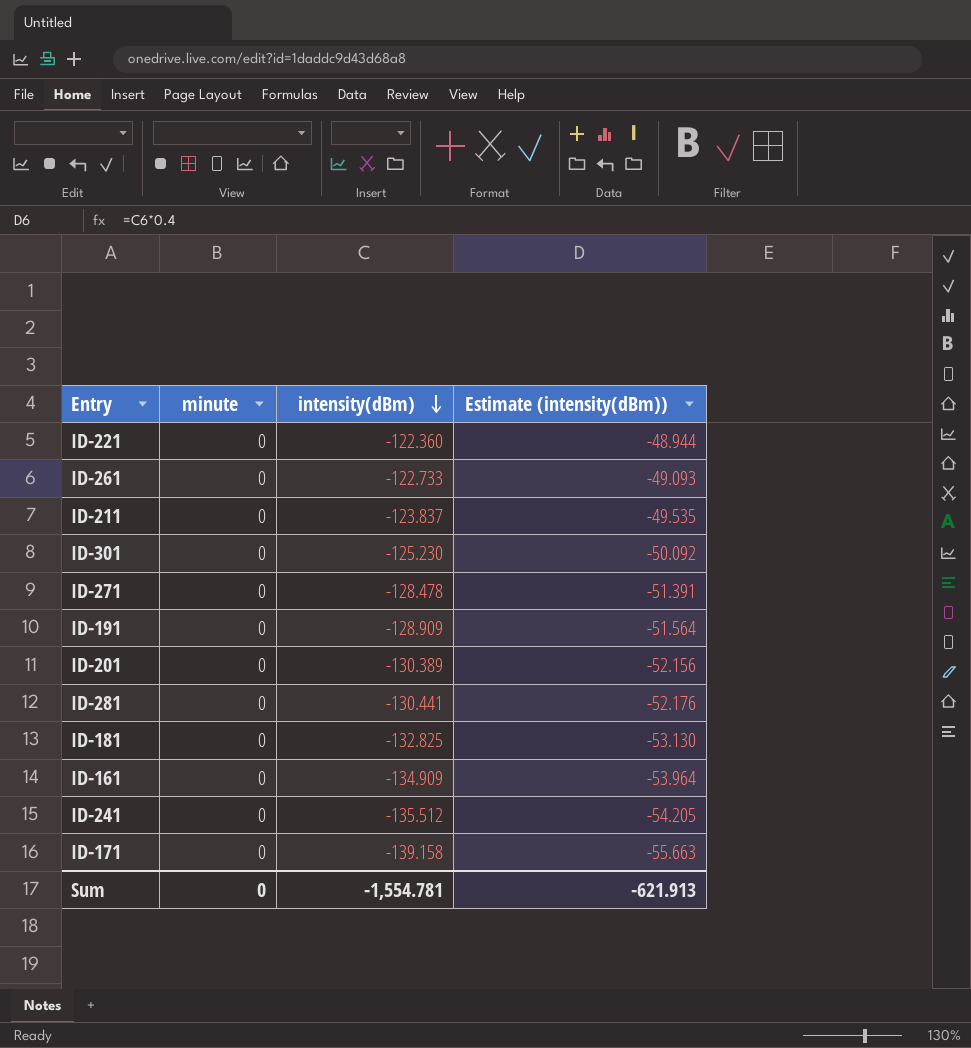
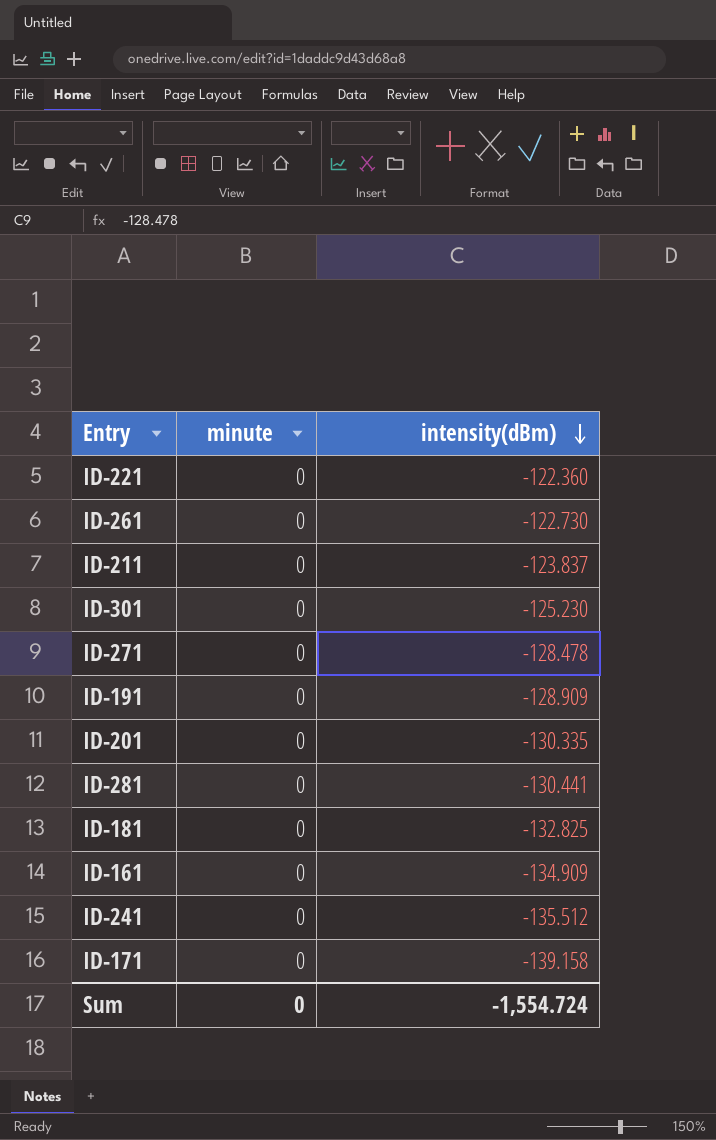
column Estimate (intensity(dBm)) | formula: [intensity(dBm)] * 0.4 -> none
ID-261 | intensity(dBm): -122.733 -> -122.730
ID-201 | intensity(dBm): -130.389 -> -130.335
Sum | intensity(dBm): -1,554.781 -> -1,554.724

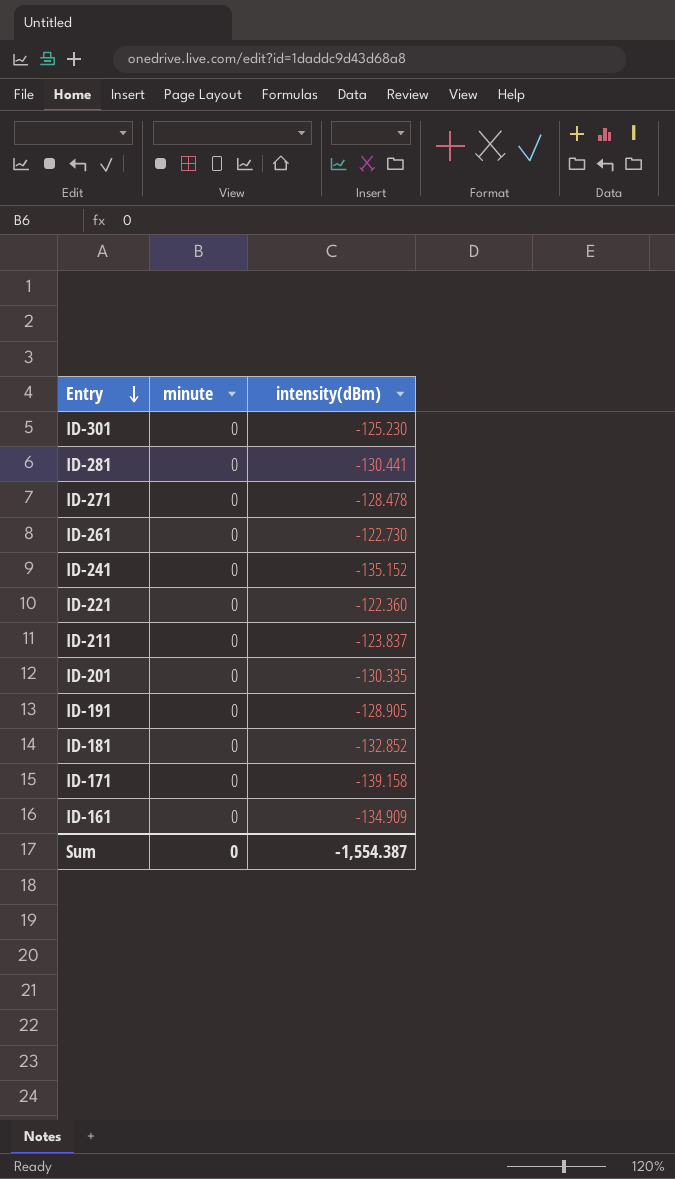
row order: intensity(dBm) descending -> Entry descending
ID-241 | intensity(dBm): -135.512 -> -135.152
ID-191 | intensity(dBm): -128.909 -> -128.905
ID-181 | intensity(dBm): -132.825 -> -132.852
Sum | intensity(dBm): -1,554.724 -> -1,554.387

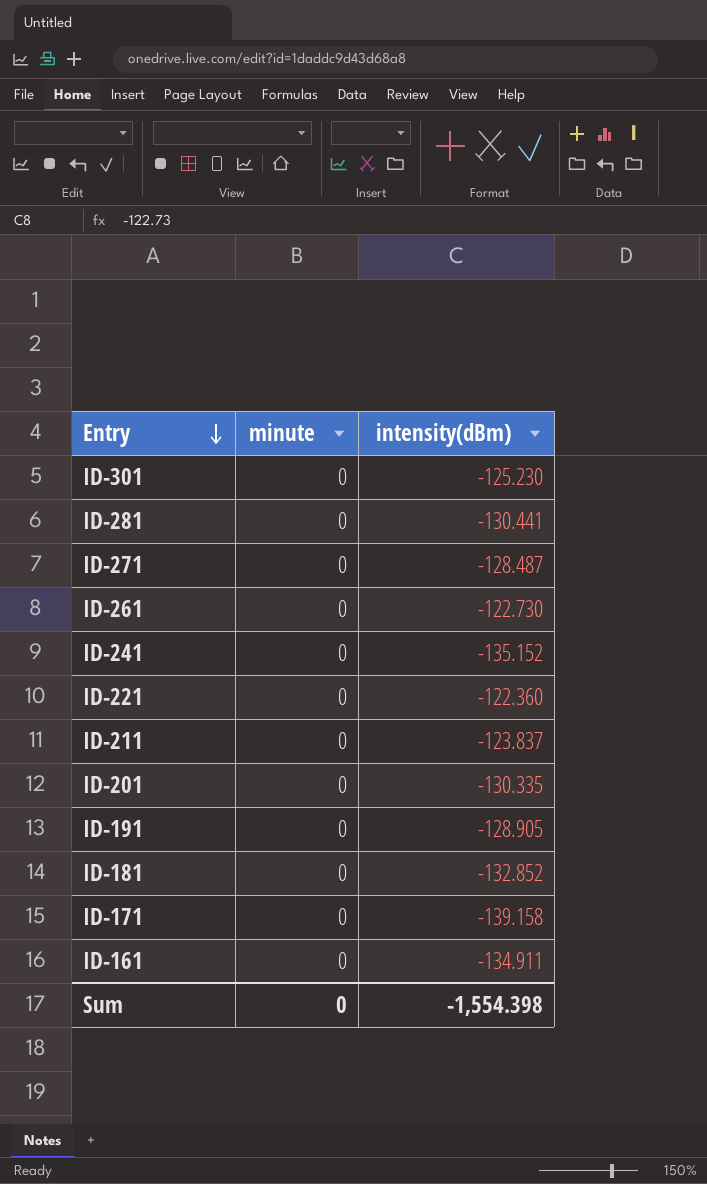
ID-271 | intensity(dBm): -128.478 -> -128.487
ID-161 | intensity(dBm): -134.909 -> -134.911
Sum | intensity(dBm): -1,554.387 -> -1,554.398

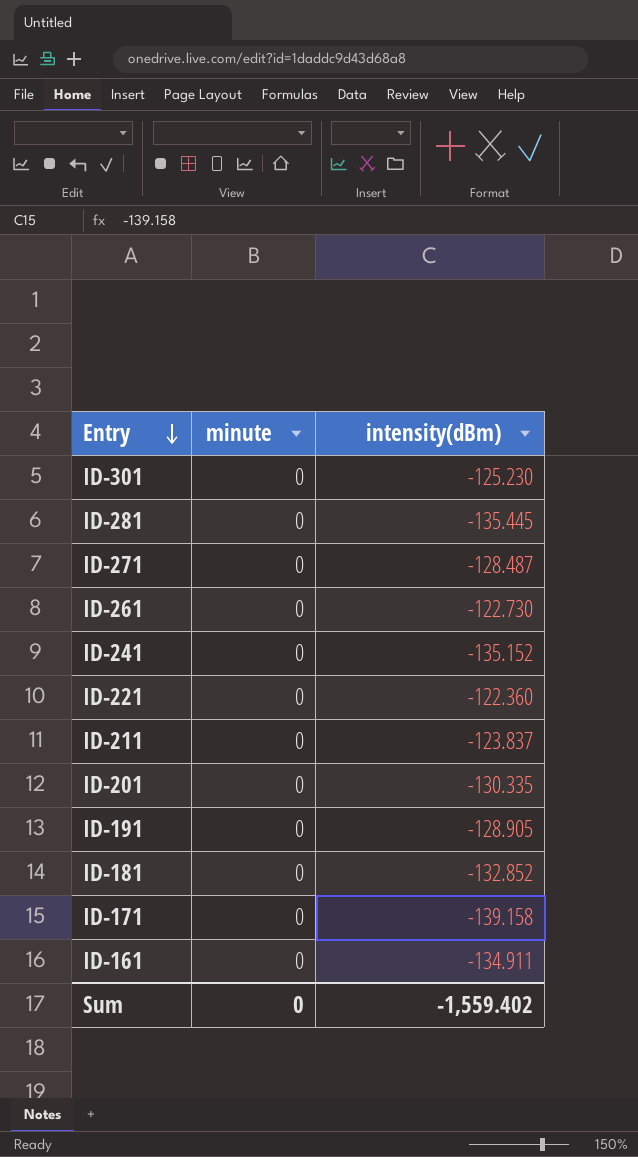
ID-281 | intensity(dBm): -130.441 -> -135.445
Sum | intensity(dBm): -1,554.398 -> -1,559.402

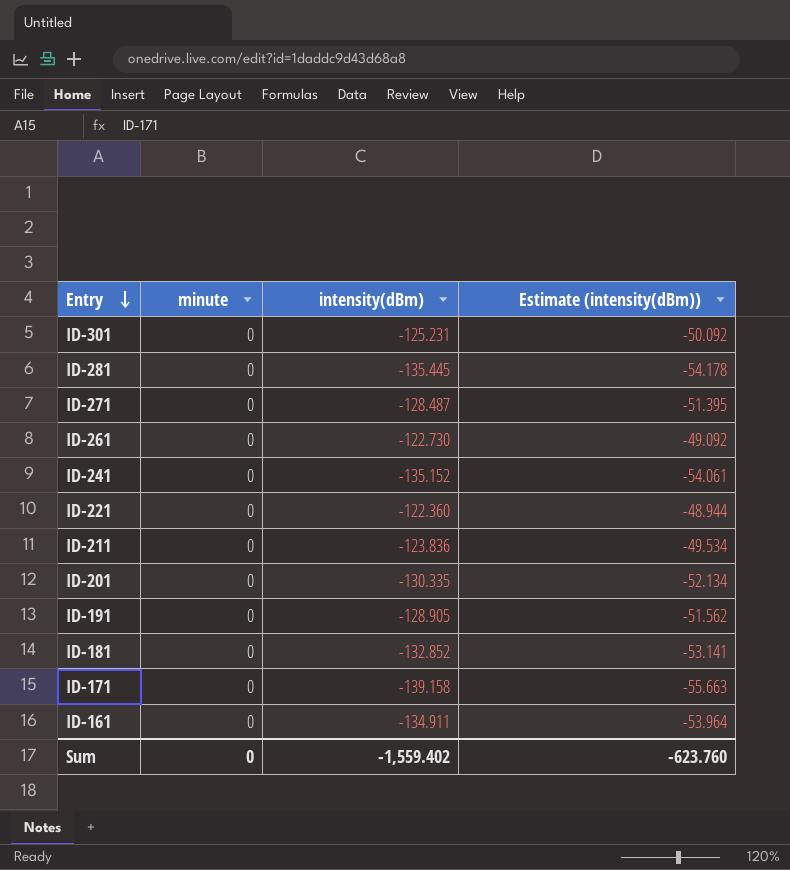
column Estimate (intensity(dBm)) | formula: none -> [intensity(dBm)] * 0.4
ID-301 | intensity(dBm): -125.230 -> -125.231
ID-211 | intensity(dBm): -123.837 -> -123.836

